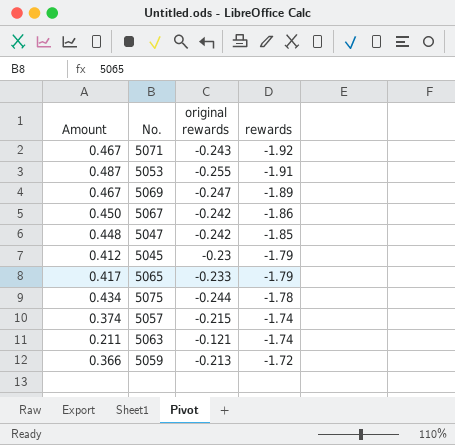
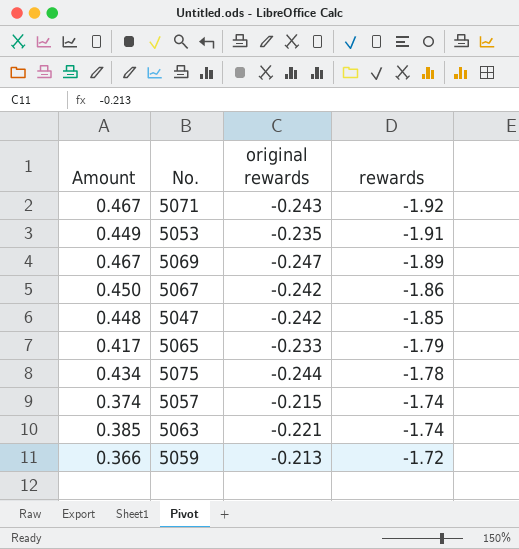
row 5045: 0.412 | -0.23 | -1.79 -> none
5053 | Amount: 0.487 -> 0.449
5053 | original rewards: -0.255 -> -0.235
5063 | Amount: 0.211 -> 0.385
5063 | original rewards: -0.121 -> -0.221

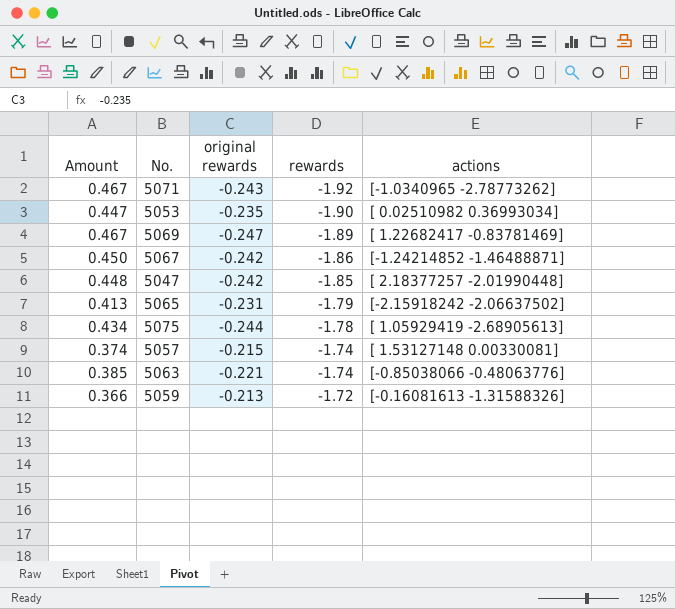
column actions | position: none -> 5
5053 | Amount: 0.449 -> 0.447
5053 | rewards: -1.91 -> -1.90
5065 | Amount: 0.417 -> 0.413
5065 | original rewards: -0.233 -> -0.231

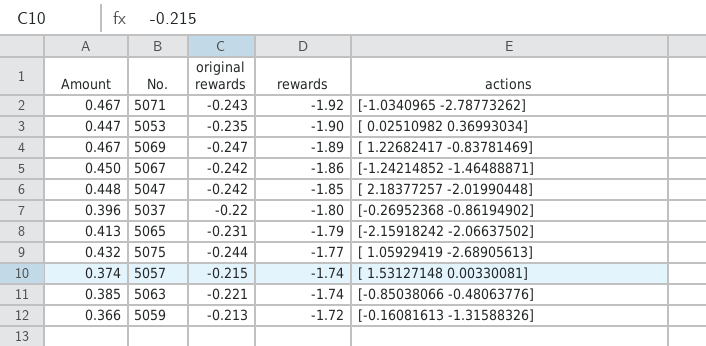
row 5037: none -> 0.396 | -0.22 | -1.80 | [-0.26952368 -0.86194902]
5075 | Amount: 0.434 -> 0.432
5075 | rewards: -1.78 -> -1.77

